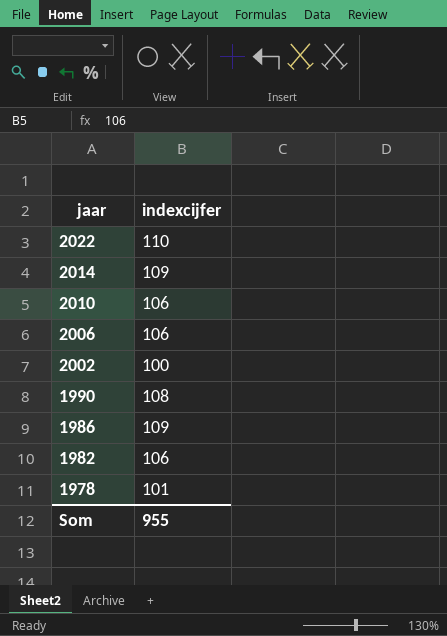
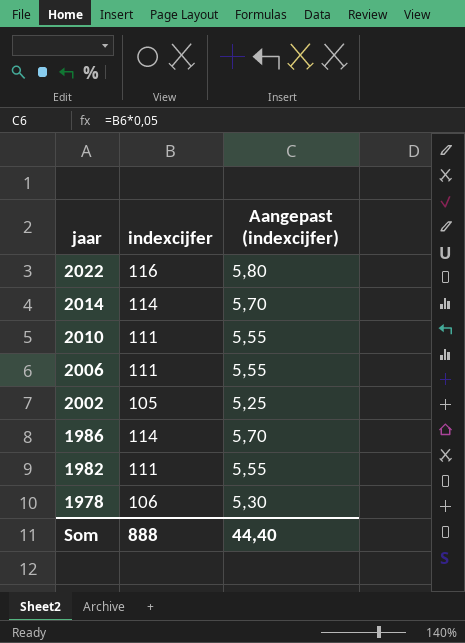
column Aangepast (indexcijfer) | formula: none -> [indexcijfer] * 0,05
row 1990: 108 -> none
2022 | indexcijfer: 110 -> 116
2014 | indexcijfer: 109 -> 114
2010 | indexcijfer: 106 -> 111
2006 | indexcijfer: 106 -> 111
2002 | indexcijfer: 100 -> 105
1986 | indexcijfer: 109 -> 114
1982 | indexcijfer: 106 -> 111
1978 | indexcijfer: 101 -> 106
Som | indexcijfer: 955 -> 888

